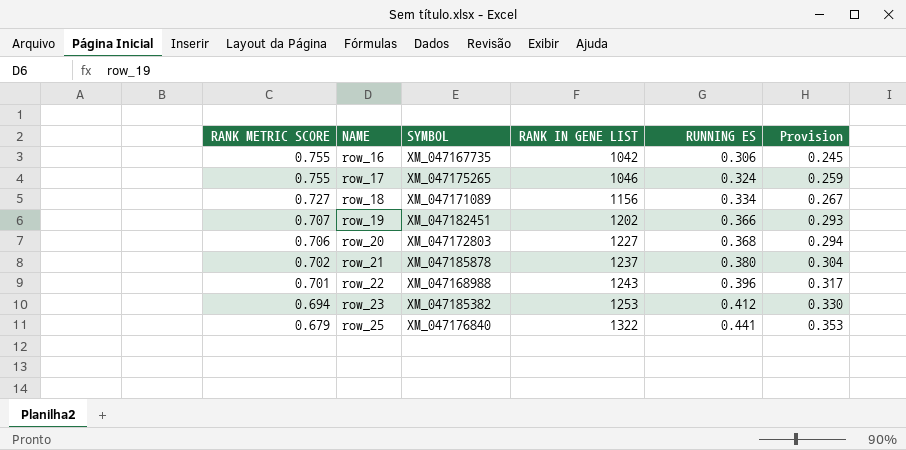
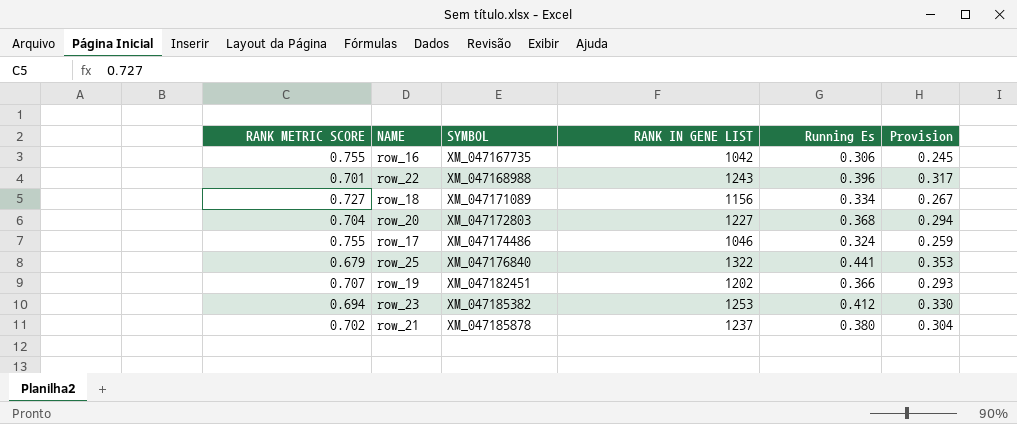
row order: RANK METRIC SCORE descending -> SYMBOL ascending
column name: RUNNING ES -> Running Es
row_20 | RANK METRIC SCORE: 0.706 -> 0.704
row_17 | SYMBOL: XM_047175265 -> XM_047174486

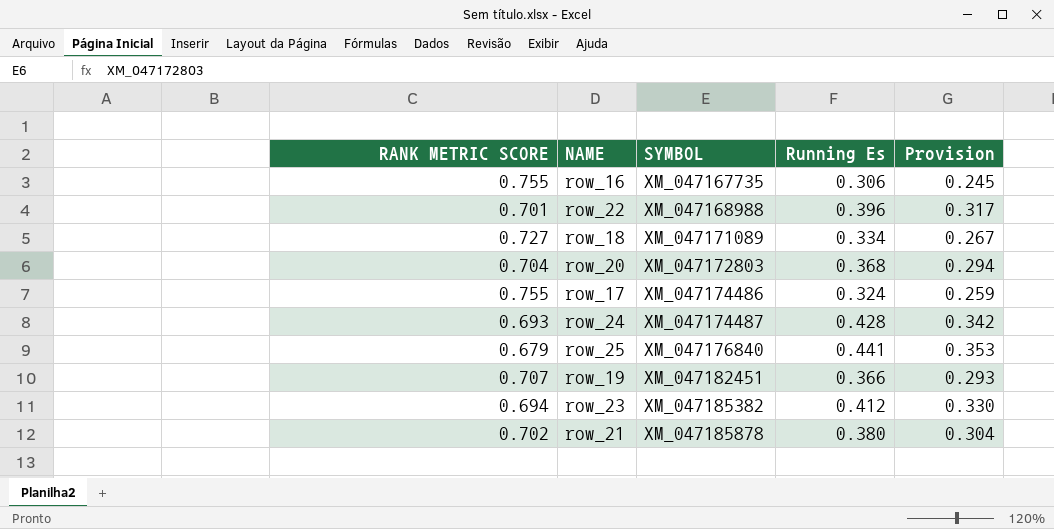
column RANK IN GENE LIST | position: 4 -> none
row row_24: none -> 0.693 | XM_047174487 | 0.428 | 0.342

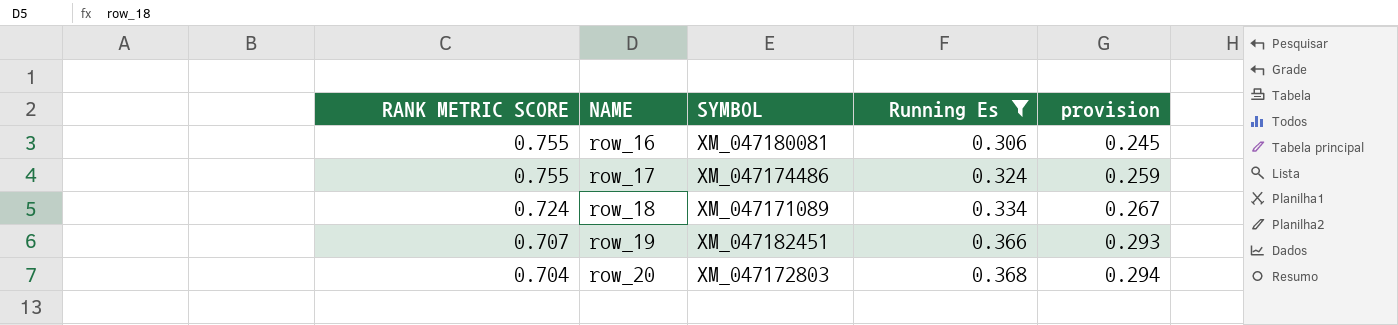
filter: none -> Running Es <= 0.368
row order: SYMBOL ascending -> RANK METRIC SCORE descending
column name: Provision -> provision
row_16 | SYMBOL: XM_047167735 -> XM_047180081
row_18 | RANK METRIC SCORE: 0.727 -> 0.724

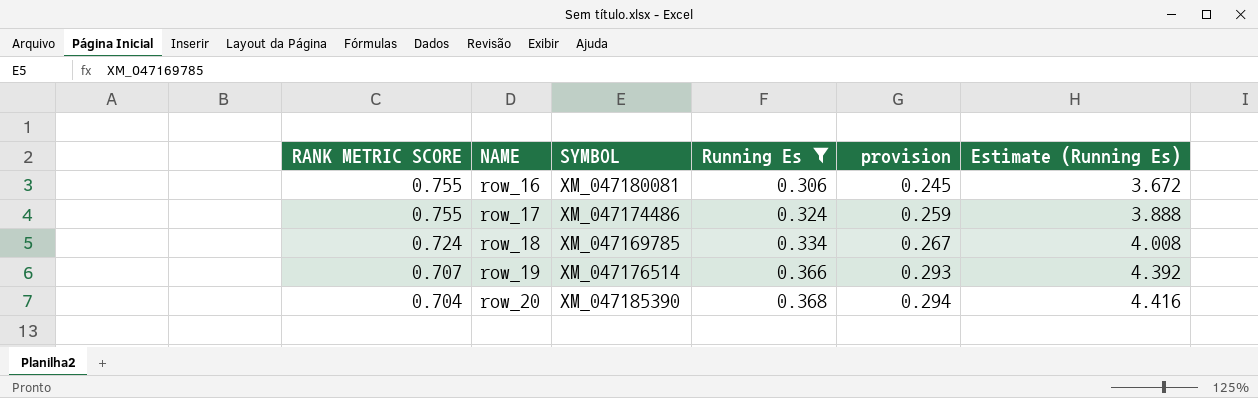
column Estimate (Running Es) | formula: none -> [Running Es] * 12
row_18 | SYMBOL: XM_047171089 -> XM_047169785
row_19 | SYMBOL: XM_047182451 -> XM_047176514
row_20 | SYMBOL: XM_047172803 -> XM_047185390

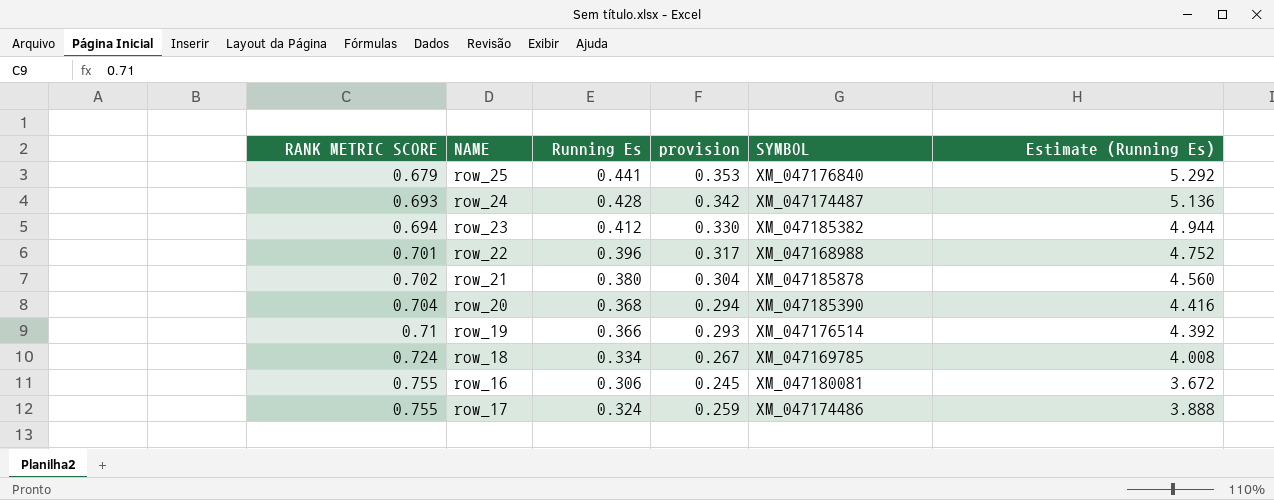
filter: Running Es <= 0.368 -> none
row order: RANK METRIC SCORE descending -> RANK METRIC SCORE ascending
column SYMBOL | position: 3 -> 5
row_19 | RANK METRIC SCORE: 0.707 -> 0.71

